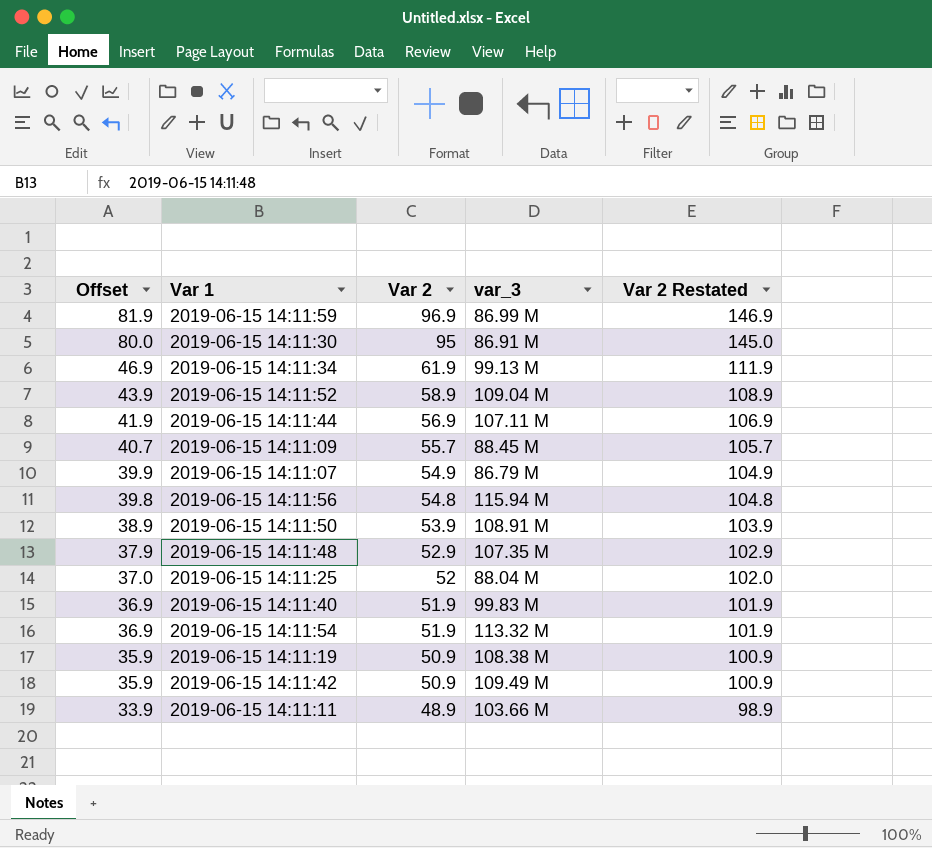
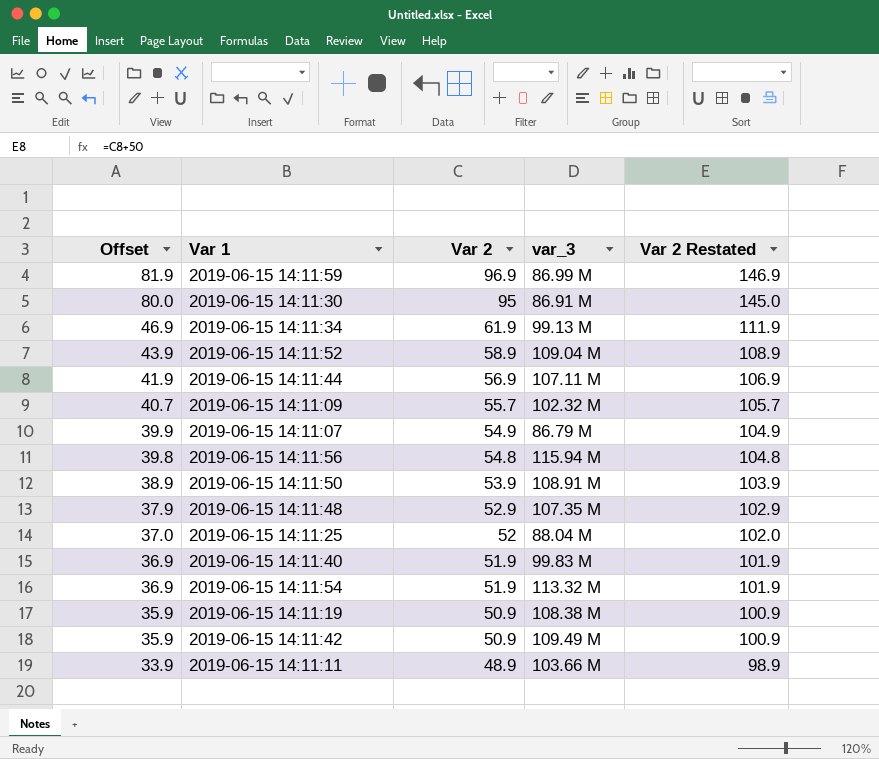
2019-06-15 14:11:09 | var_3: 88.45 M -> 102.32 M

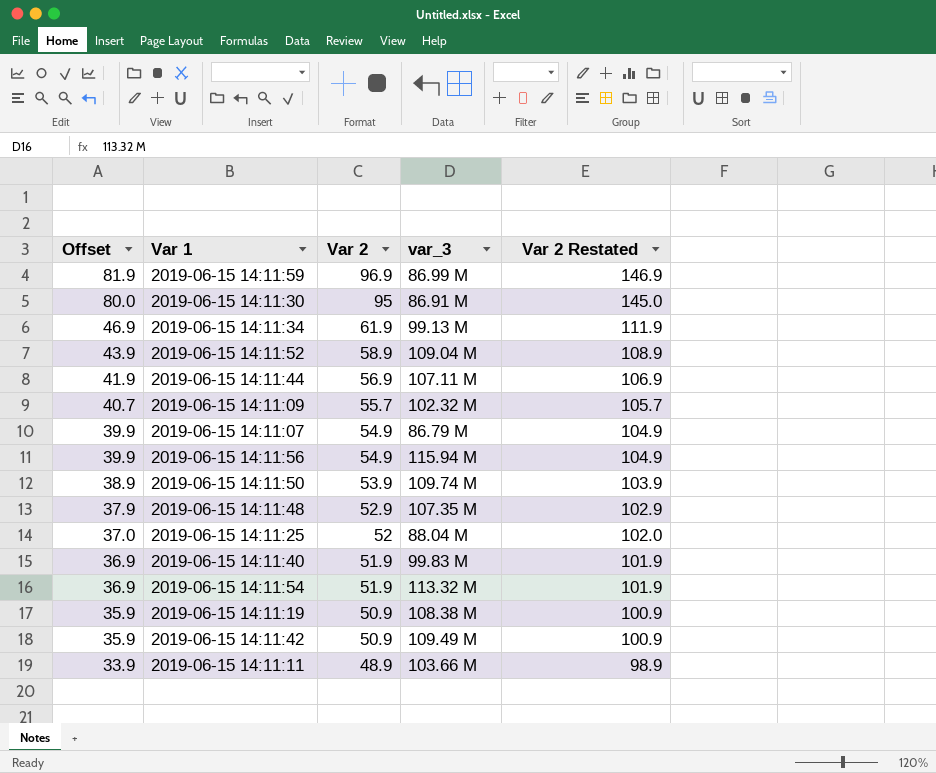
2019-06-15 14:11:56 | Offset: 39.8 -> 39.9
2019-06-15 14:11:56 | Var 2: 54.8 -> 54.9
2019-06-15 14:11:56 | Var 2 Restated: 104.8 -> 104.9
2019-06-15 14:11:50 | var_3: 108.91 M -> 109.74 M

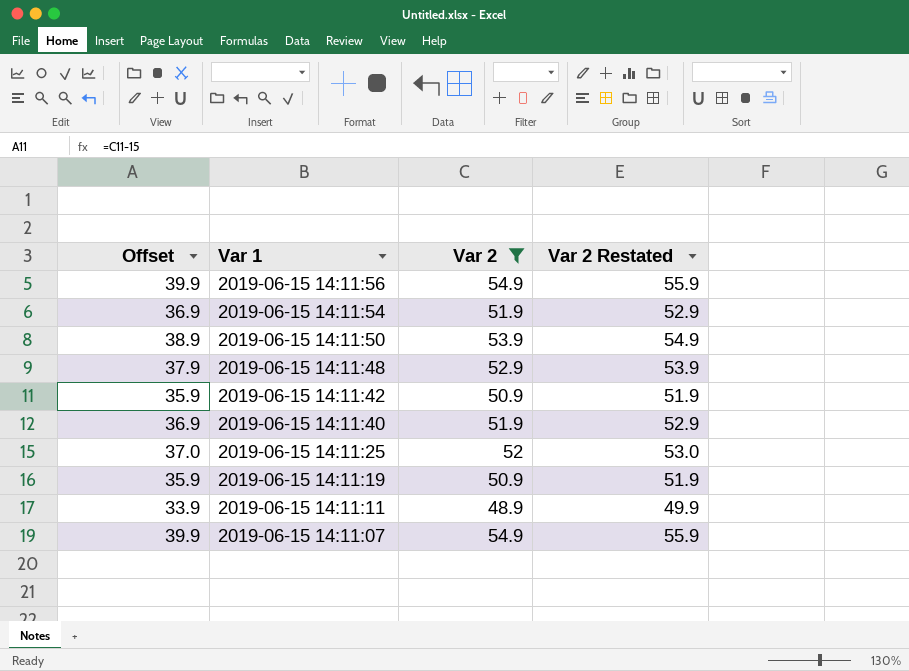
filter: none -> Var 2 <= 54.9
row order: Offset descending -> Var 1 descending
column var_3 | position: 4 -> none
column Var 2 Restated | formula: [Var 2] + 50 -> [Var 2] + 1

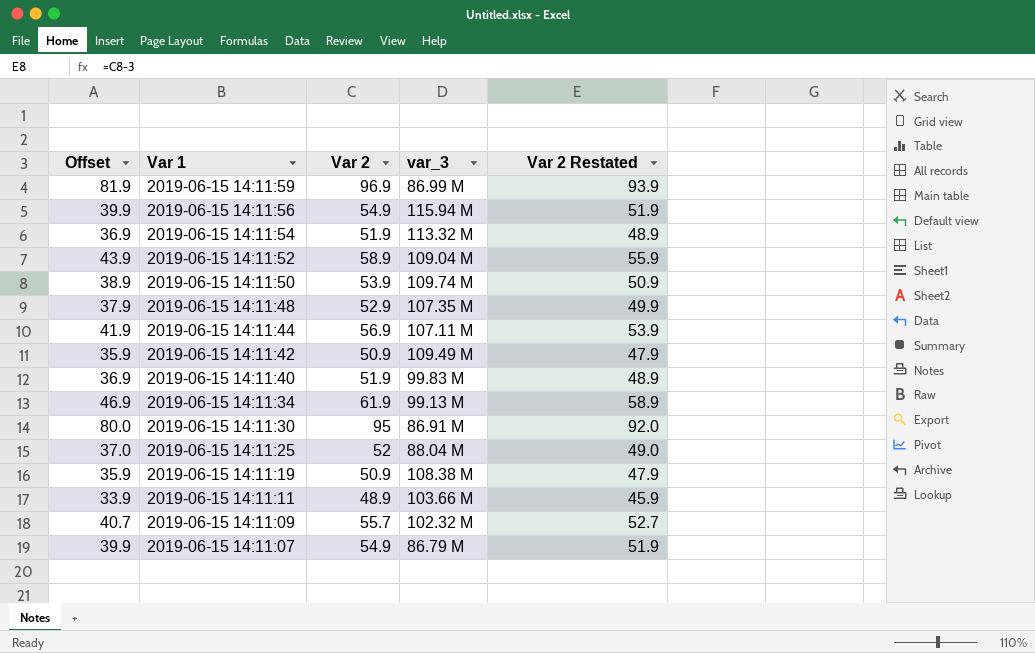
filter: Var 2 <= 54.9 -> none
column var_3 | position: none -> 4
column Var 2 Restated | formula: [Var 2] + 1 -> [Var 2] - 3

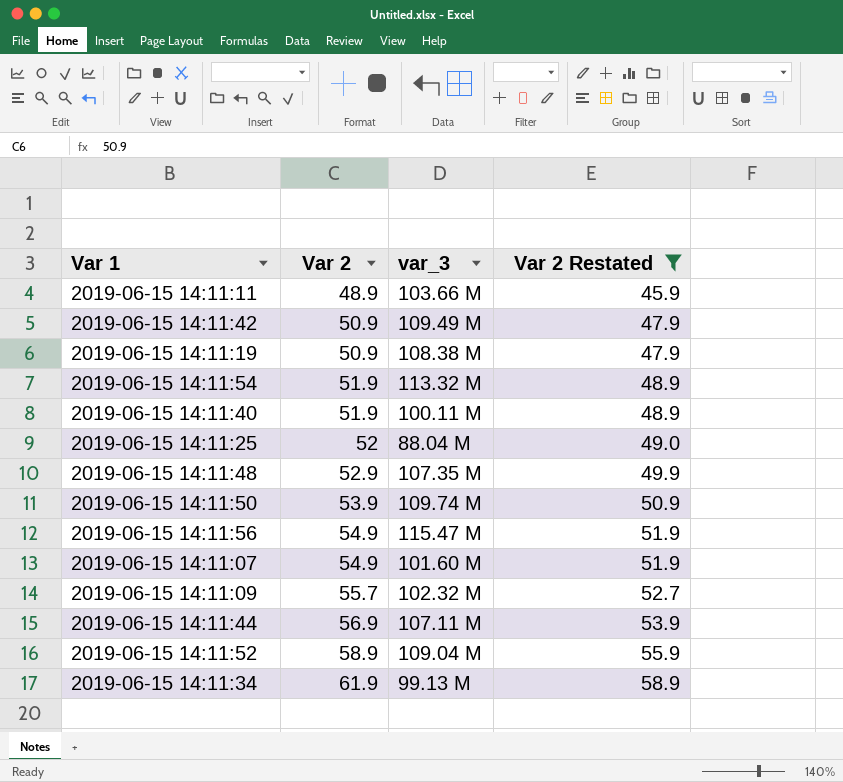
filter: none -> Var 2 Restated <= 58.9
row order: Var 1 descending -> Var 2 ascending
column Offset | formula: [Var 2] - 15 -> none
2019-06-15 14:11:40 | var_3: 99.83 M -> 100.11 M
2019-06-15 14:11:56 | var_3: 115.94 M -> 115.47 M
2019-06-15 14:11:07 | var_3: 86.79 M -> 101.60 M

